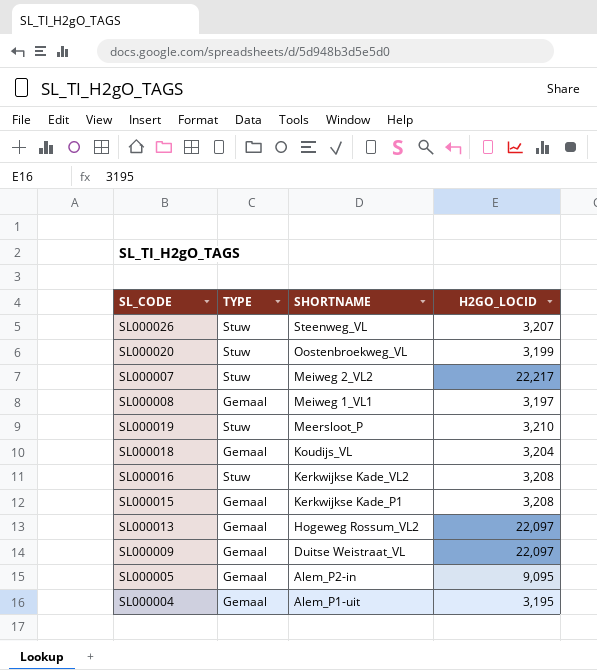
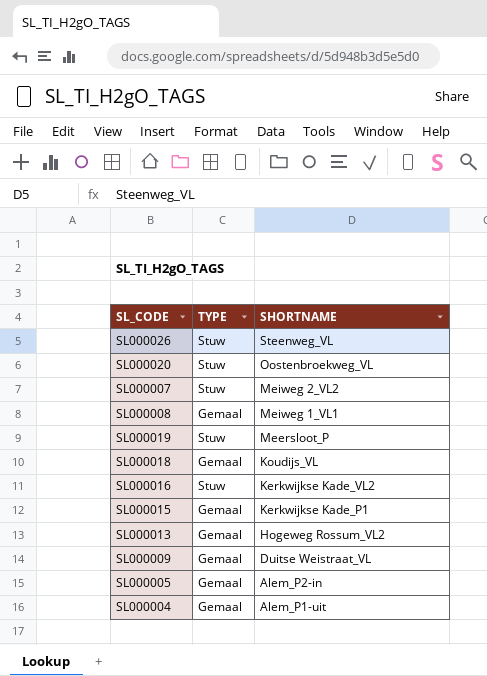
column H2GO_LOCID | position: 4 -> none

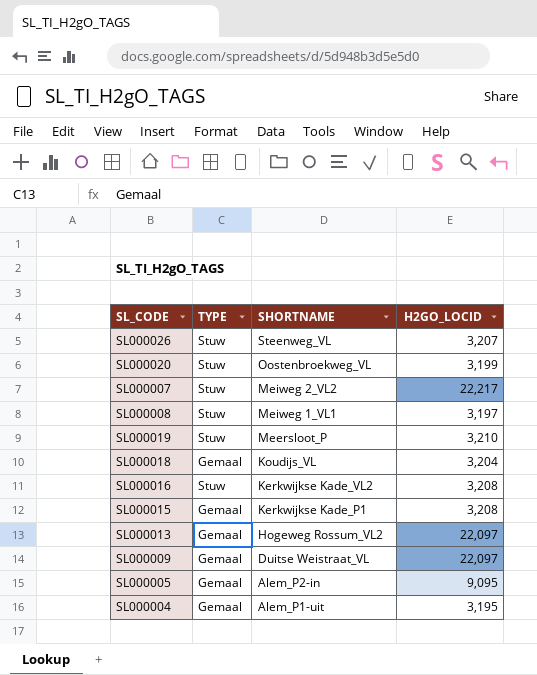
column H2GO_LOCID | position: none -> 4
SL000008 | TYPE: Gemaal -> Stuw

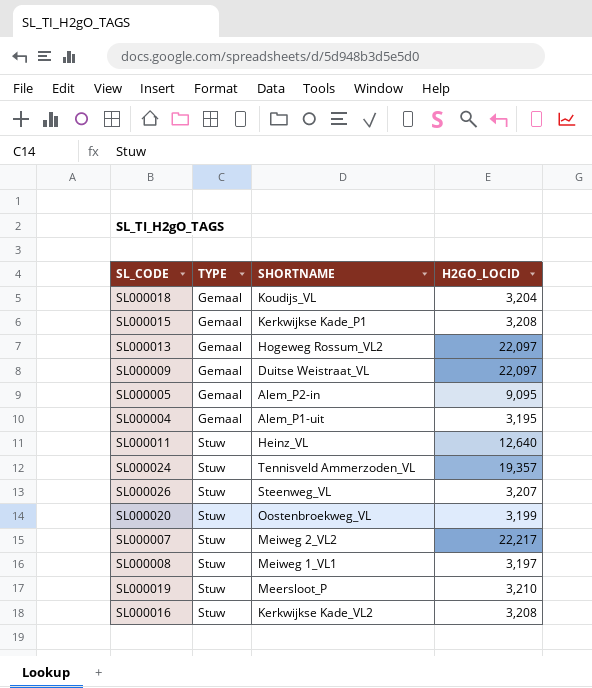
row order: SHORTNAME descending -> TYPE ascending
row SL000011: none -> Stuw | Heinz_VL | 12,640
row SL000024: none -> Stuw | Tennisveld Ammerzoden_VL | 19,357

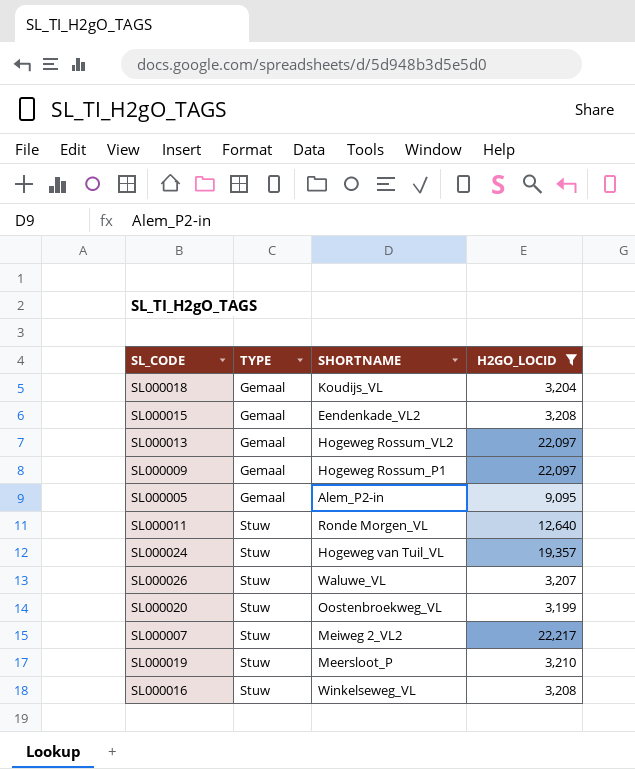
filter: none -> H2GO_LOCID >= 3,199
SL000015 | SHORTNAME: Kerkwijkse Kade_P1 -> Eendenkade_VL2
SL000009 | SHORTNAME: Duitse Weistraat_VL -> Hogeweg Rossum_P1
SL000011 | SHORTNAME: Heinz_VL -> Ronde Morgen_VL
SL000024 | SHORTNAME: Tennisveld Ammerzoden_VL -> Hogeweg van Tuil_VL
SL000026 | SHORTNAME: Steenweg_VL -> Waluwe_VL
SL000016 | SHORTNAME: Kerkwijkse Kade_VL2 -> Winkelseweg_VL

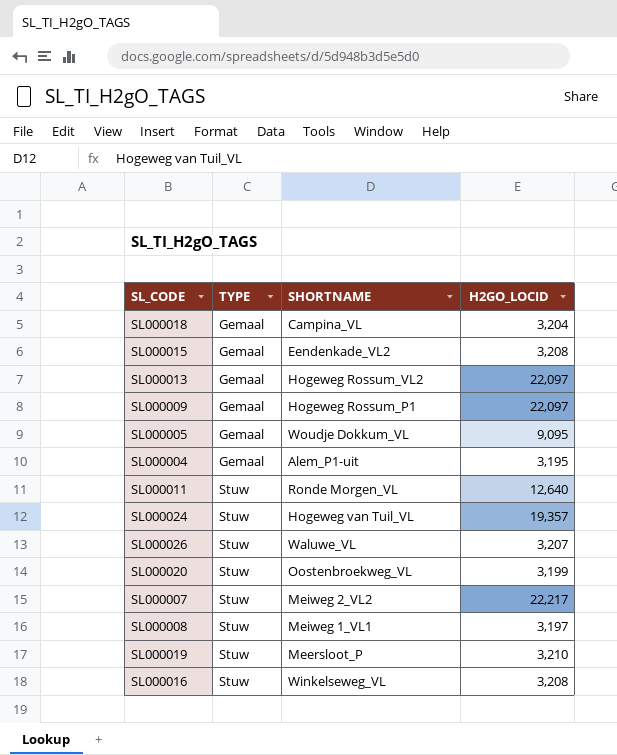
filter: H2GO_LOCID >= 3,199 -> none
SL000018 | SHORTNAME: Koudijs_VL -> Campina_VL
SL000005 | SHORTNAME: Alem_P2-in -> Woudje Dokkum_VL

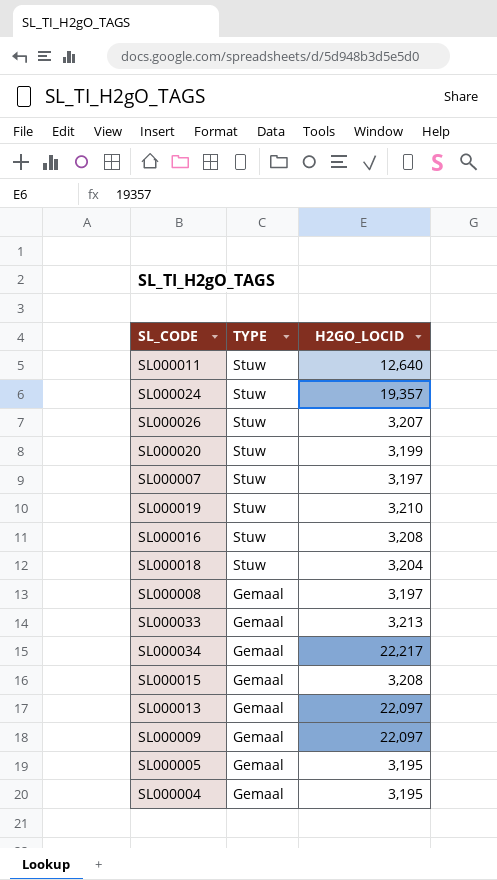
row order: TYPE ascending -> TYPE descending
column SHORTNAME | position: 3 -> none
SL000007 | H2GO_LOCID: 22,217 -> 3,197
SL000018 | TYPE: Gemaal -> Stuw
SL000008 | TYPE: Stuw -> Gemaal
row SL000033: none -> Gemaal | 3,213
row SL000034: none -> Gemaal | 22,217
SL000005 | H2GO_LOCID: 9,095 -> 3,195

